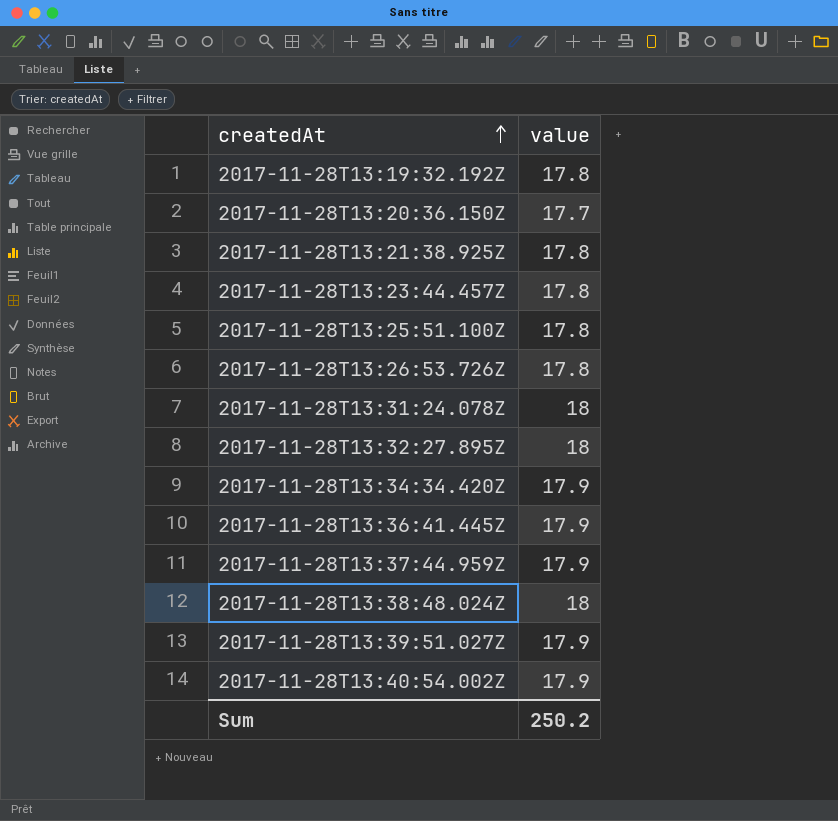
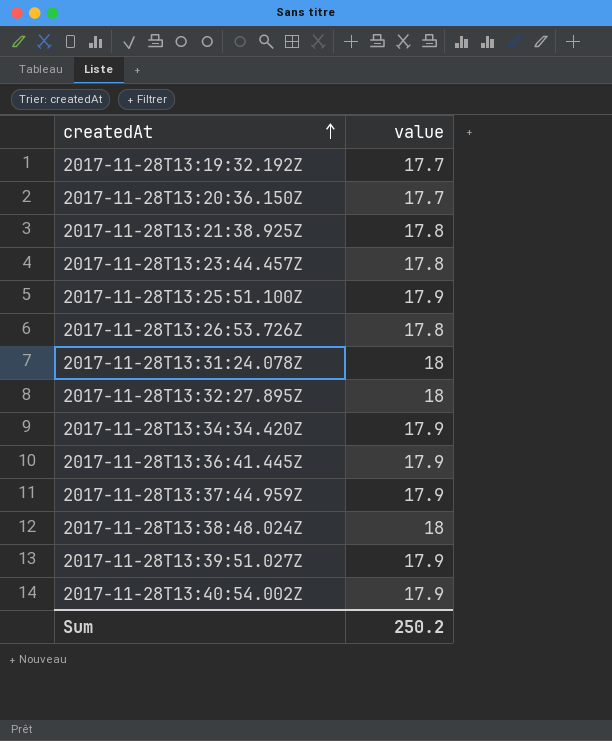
2017-11-28T13:19:32.192Z | value: 17.8 -> 17.7
2017-11-28T13:25:51.100Z | value: 17.8 -> 17.9

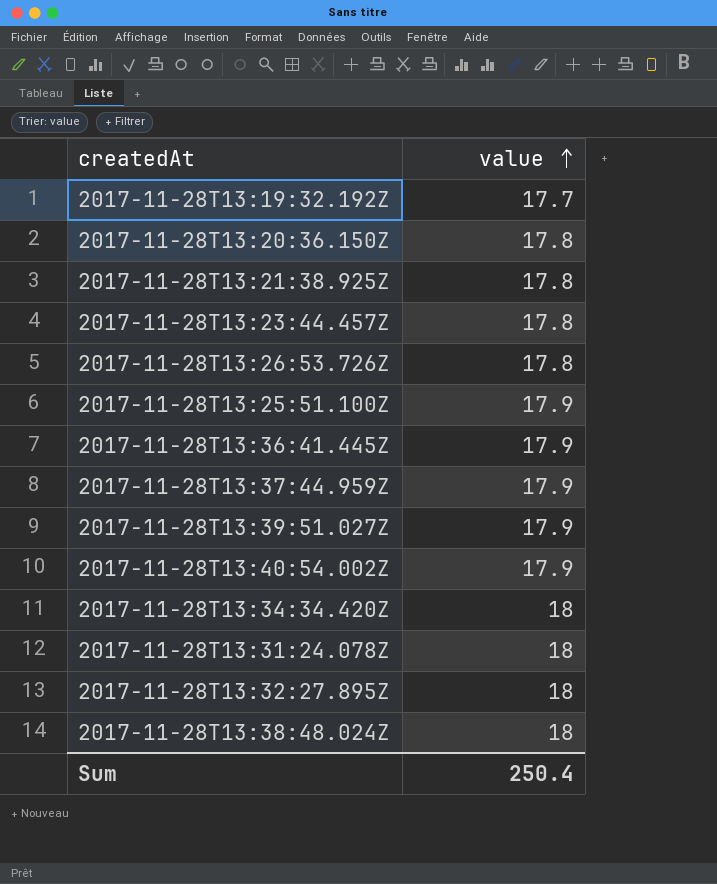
row order: createdAt ascending -> value ascending
2017-11-28T13:20:36.150Z | value: 17.7 -> 17.8
2017-11-28T13:34:34.420Z | value: 17.9 -> 18
Sum | value: 250.2 -> 250.4

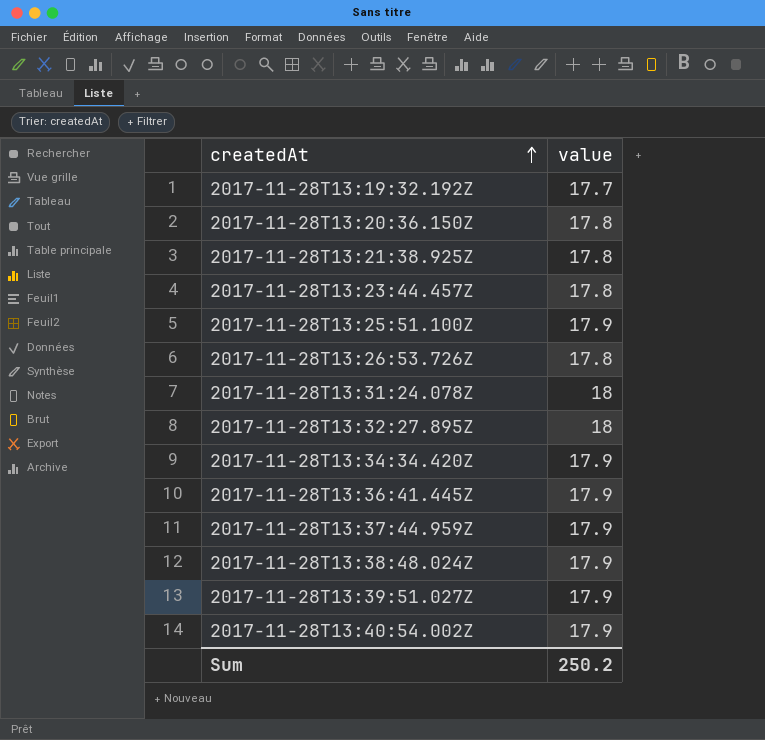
row order: value ascending -> createdAt ascending
2017-11-28T13:34:34.420Z | value: 18 -> 17.9
2017-11-28T13:38:48.024Z | value: 18 -> 17.9
Sum | value: 250.4 -> 250.2

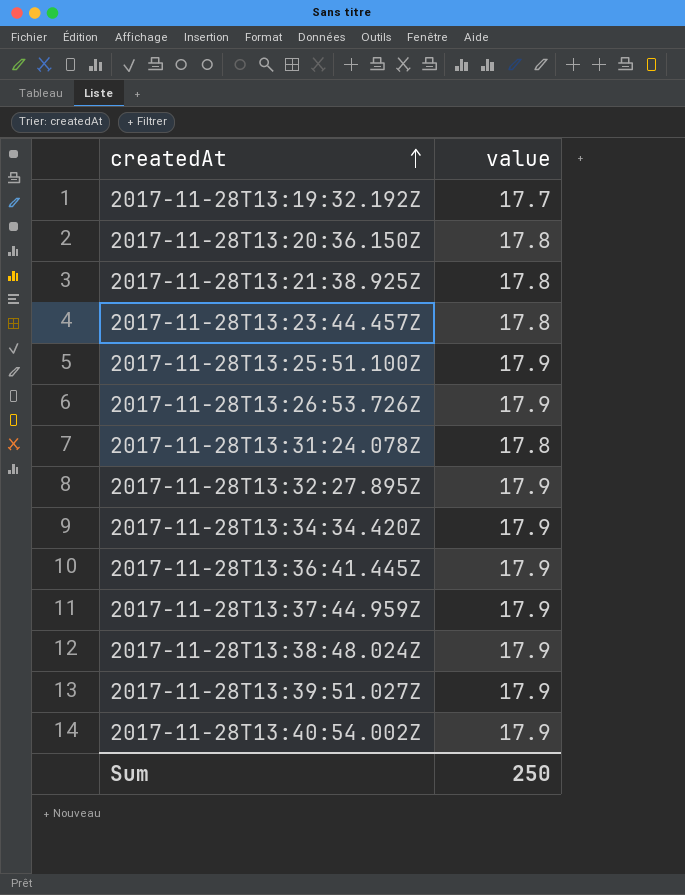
2017-11-28T13:26:53.726Z | value: 17.8 -> 17.9
2017-11-28T13:31:24.078Z | value: 18 -> 17.8
2017-11-28T13:32:27.895Z | value: 18 -> 17.9
Sum | value: 250.2 -> 250

